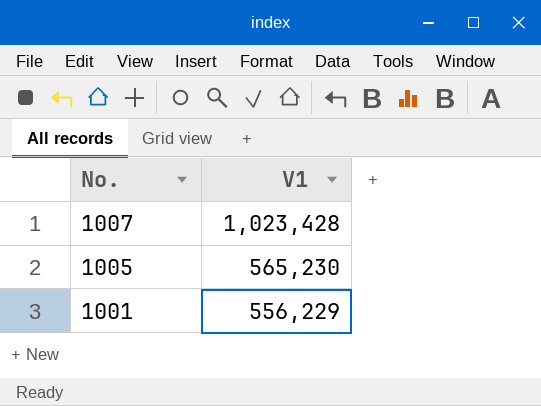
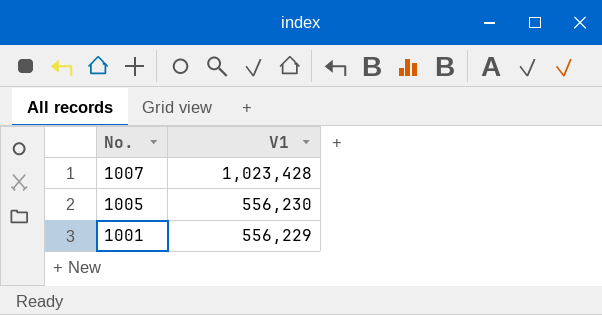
1005 | V1: 565,230 -> 556,230

